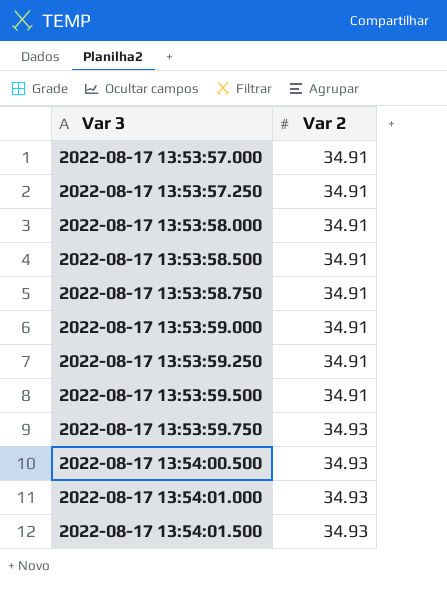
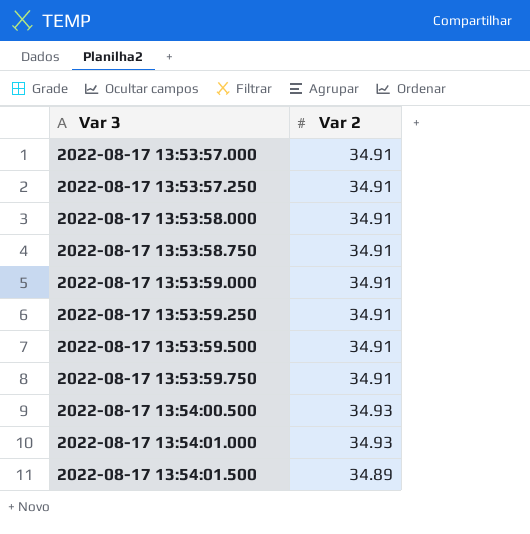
row 2022-08-17 13:53:58.500: 34.91 -> none
2022-08-17 13:53:59.750 | Var 2: 34.93 -> 34.91
2022-08-17 13:54:01.500 | Var 2: 34.93 -> 34.89

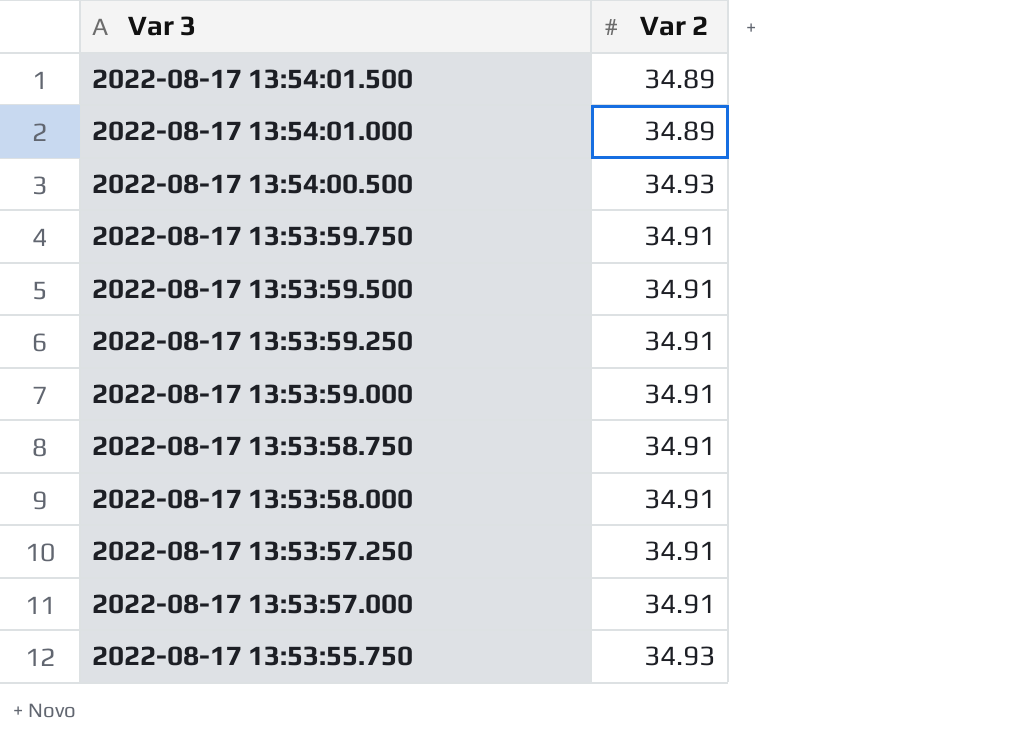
row order: Var 3 ascending -> Var 3 descending
2022-08-17 13:54:01.000 | Var 2: 34.93 -> 34.89
row 2022-08-17 13:53:55.750: none -> 34.93

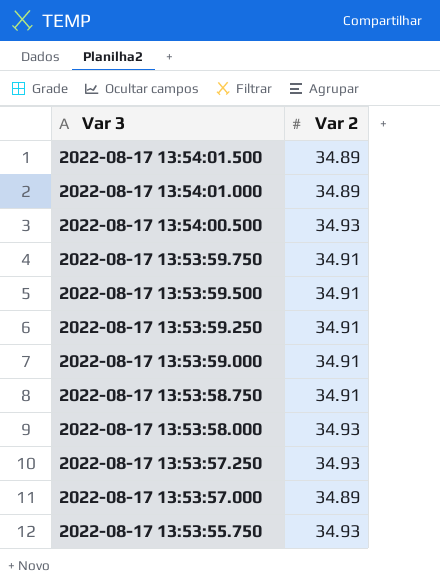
2022-08-17 13:53:58.000 | Var 2: 34.91 -> 34.93
2022-08-17 13:53:57.250 | Var 2: 34.91 -> 34.93
2022-08-17 13:53:57.000 | Var 2: 34.91 -> 34.89

